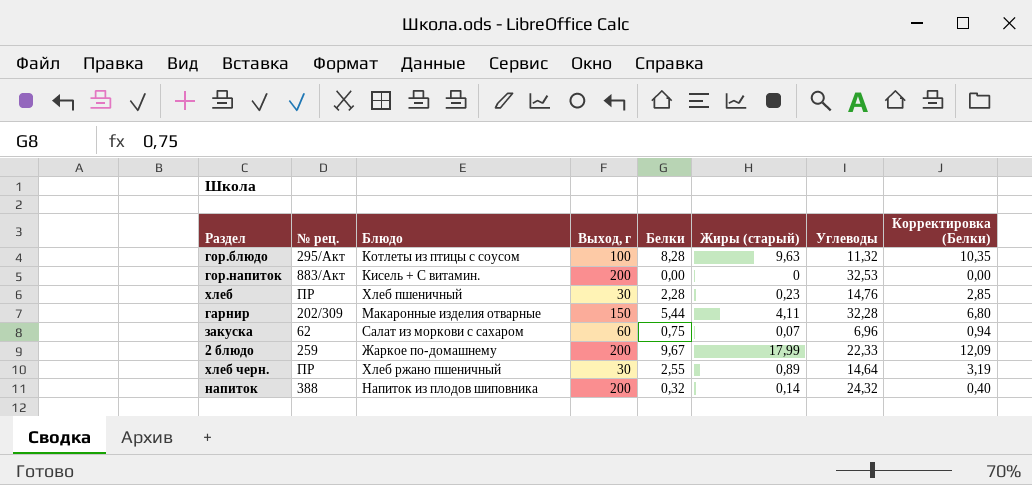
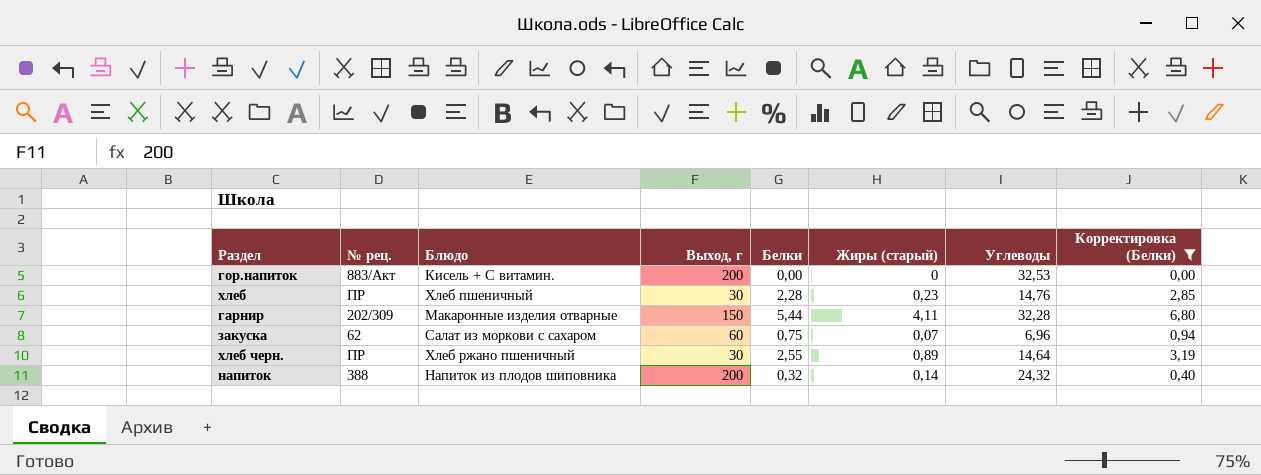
filter: none -> Корректировка (Белки) <= 6,80

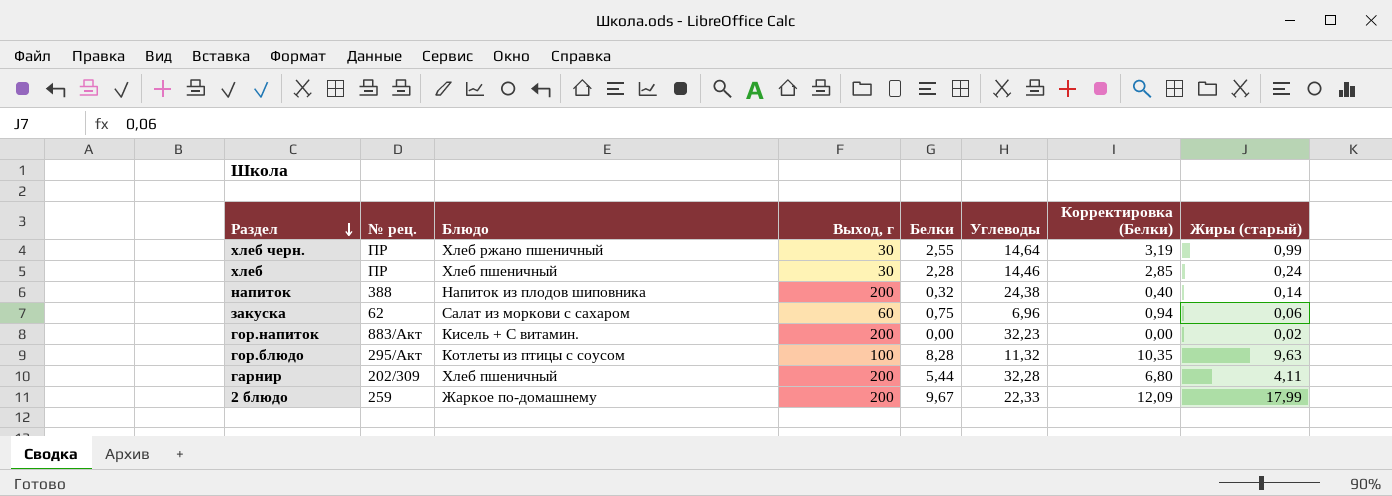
filter: Корректировка (Белки) <= 6,80 -> none
row order: none -> Раздел descending
column Жиры (старый) | position: 6 -> 8
хлеб черн. | Жиры (старый): 0,89 -> 0,99
хлеб | Углеводы: 14,76 -> 14,46
хлеб | Жиры (старый): 0,23 -> 0,24
напиток | Углеводы: 24,32 -> 24,38
закуска | Жиры (старый): 0,07 -> 0,06
гор.напиток | Углеводы: 32,53 -> 32,23
гор.напиток | Жиры (старый): 0 -> 0,02
гарнир | Блюдо: Макаронные изделия отварные -> Хлеб пшеничный
гарнир | Выход, г: 150 -> 200

